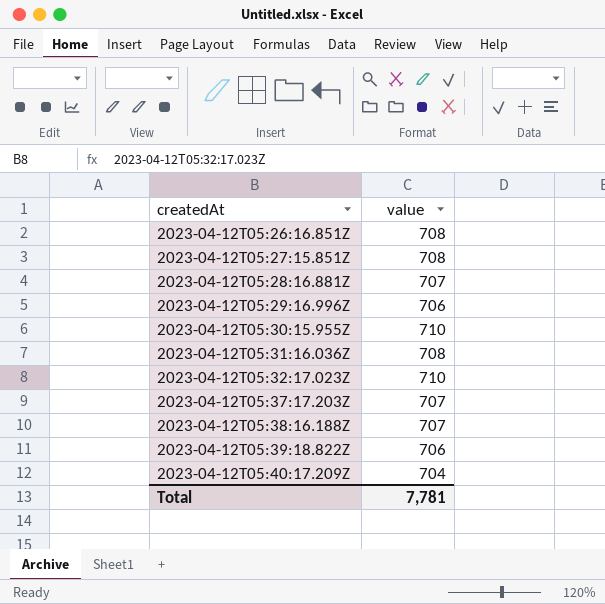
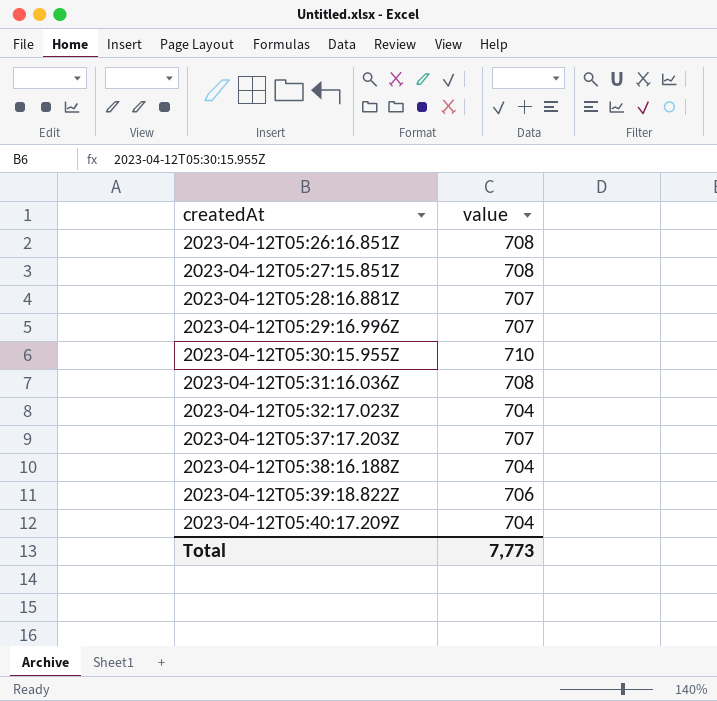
2023-04-12T05:29:16.996Z | value: 706 -> 707
2023-04-12T05:32:17.023Z | value: 710 -> 704
2023-04-12T05:38:16.188Z | value: 707 -> 704
Total | value: 7,781 -> 7,773

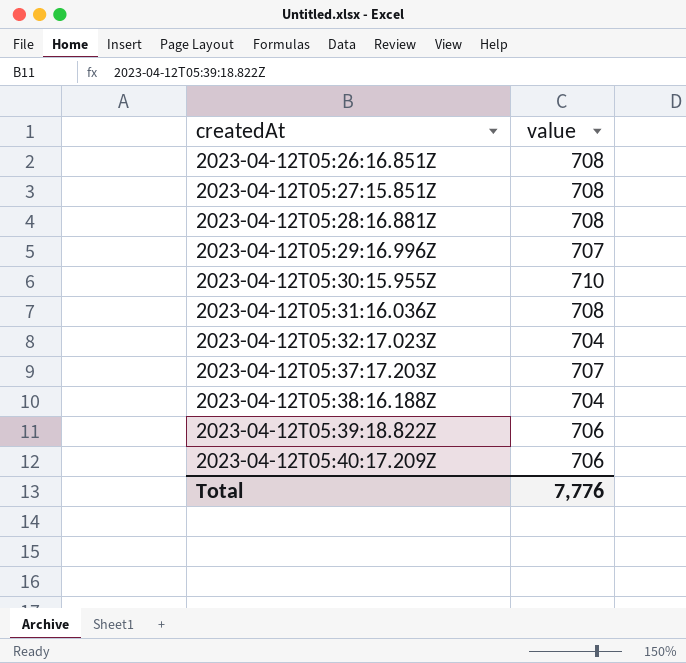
2023-04-12T05:28:16.881Z | value: 707 -> 708
2023-04-12T05:40:17.209Z | value: 704 -> 706
Total | value: 7,773 -> 7,776

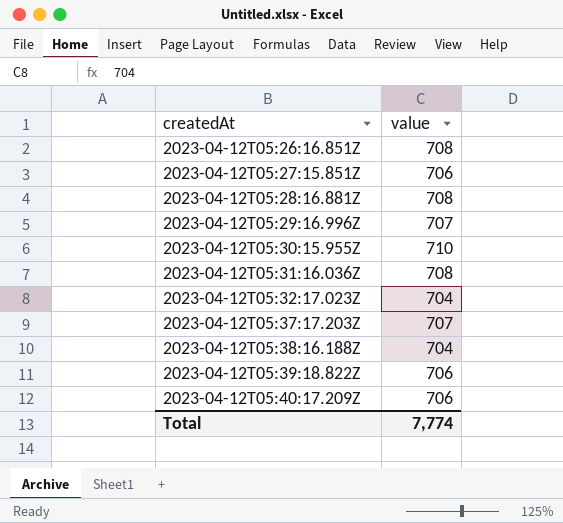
2023-04-12T05:27:15.851Z | value: 708 -> 706
Total | value: 7,776 -> 7,774

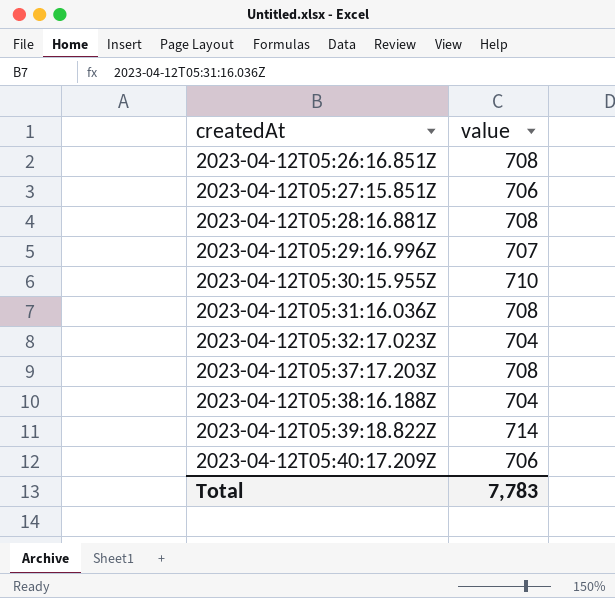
2023-04-12T05:37:17.203Z | value: 707 -> 708
2023-04-12T05:39:18.822Z | value: 706 -> 714
Total | value: 7,774 -> 7,783

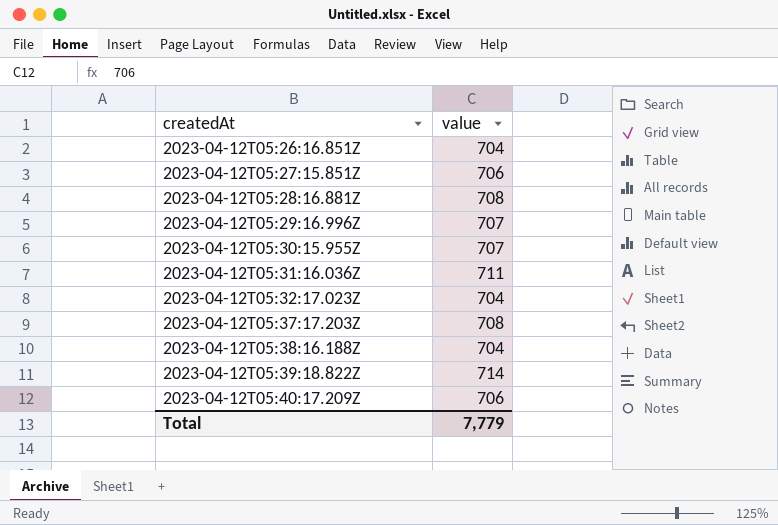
2023-04-12T05:26:16.851Z | value: 708 -> 704
2023-04-12T05:30:15.955Z | value: 710 -> 707
2023-04-12T05:31:16.036Z | value: 708 -> 711
Total | value: 7,783 -> 7,779

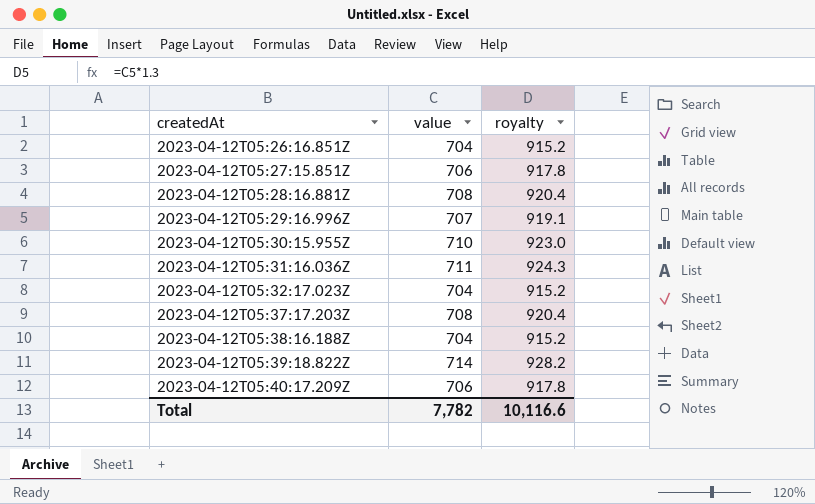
column royalty | formula: none -> [value] * 1.3
2023-04-12T05:30:15.955Z | value: 707 -> 710
Total | value: 7,779 -> 7,782

